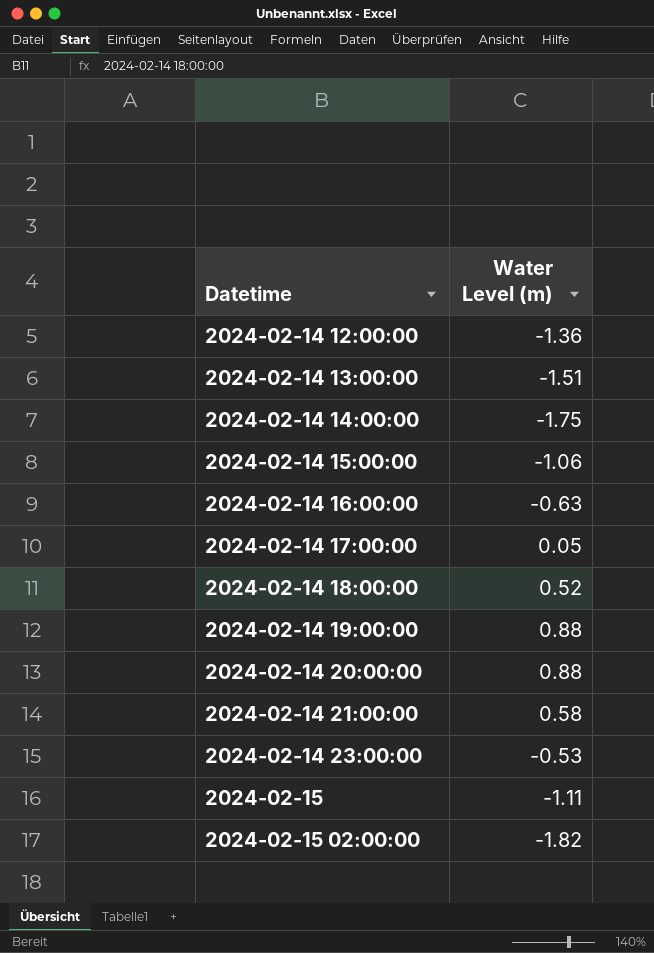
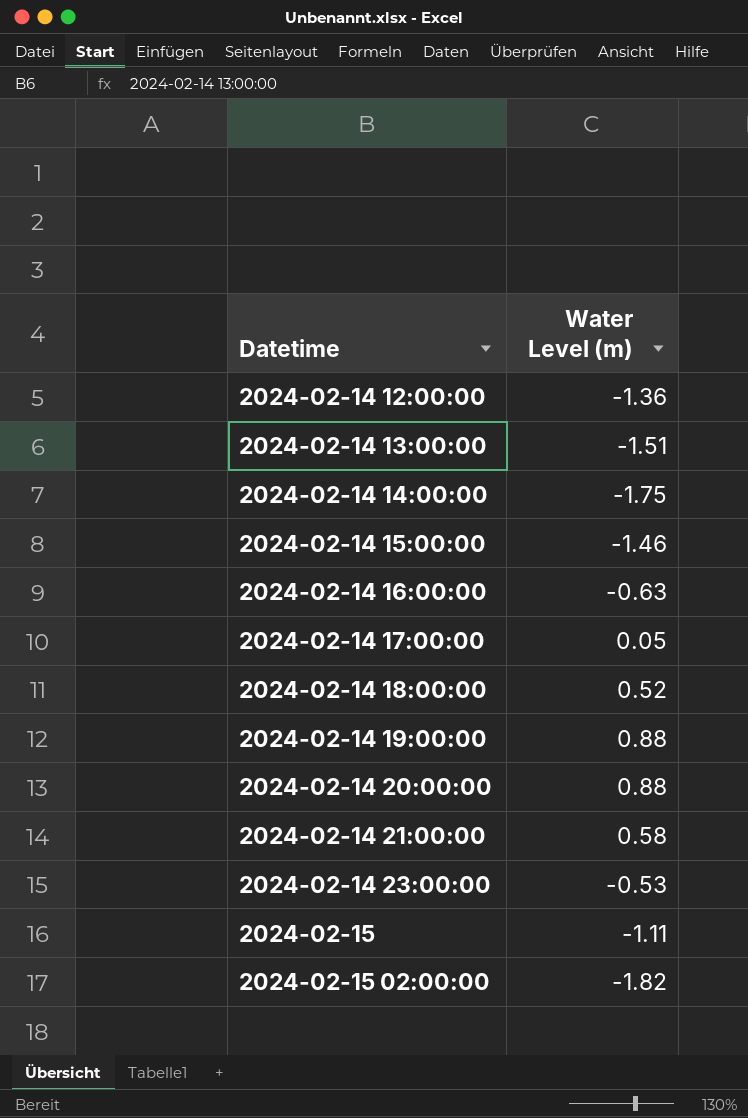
2024-02-14 15:00:00 | Water Level (m): -1.06 -> -1.46

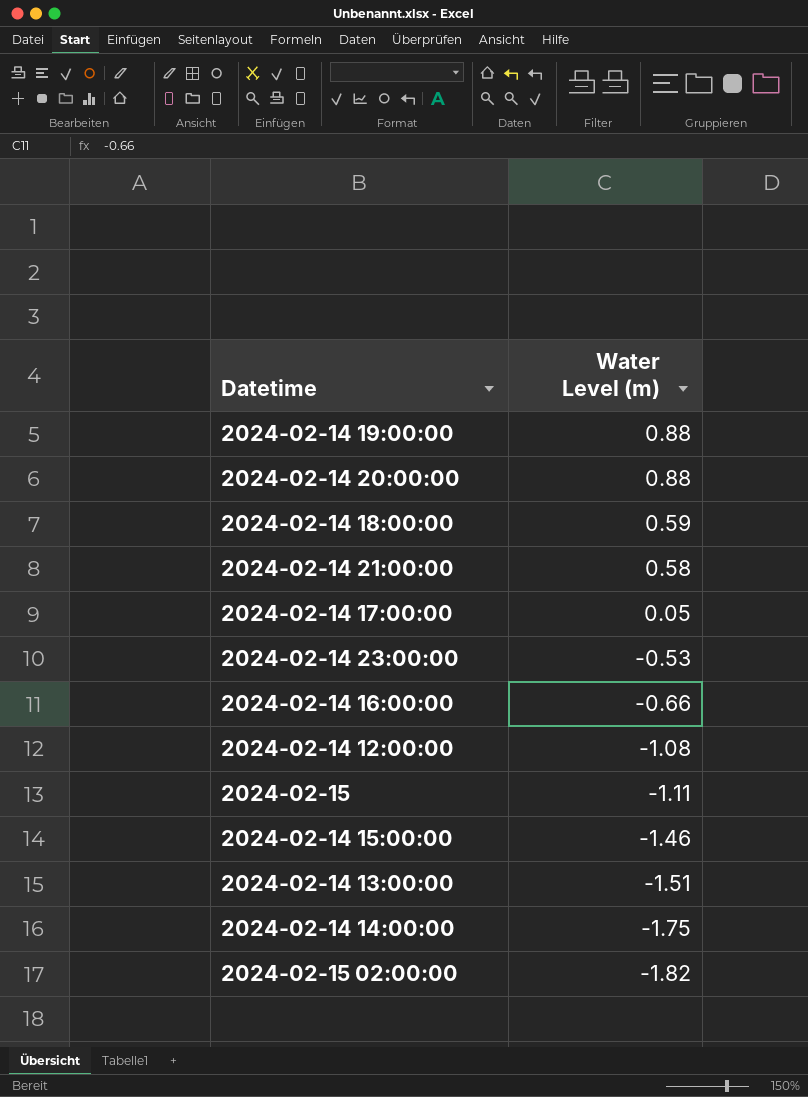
row order: Datetime ascending -> Water Level (m) descending
2024-02-14 18:00:00 | Water Level (m): 0.52 -> 0.59
2024-02-14 16:00:00 | Water Level (m): -0.63 -> -0.66
2024-02-14 12:00:00 | Water Level (m): -1.36 -> -1.08

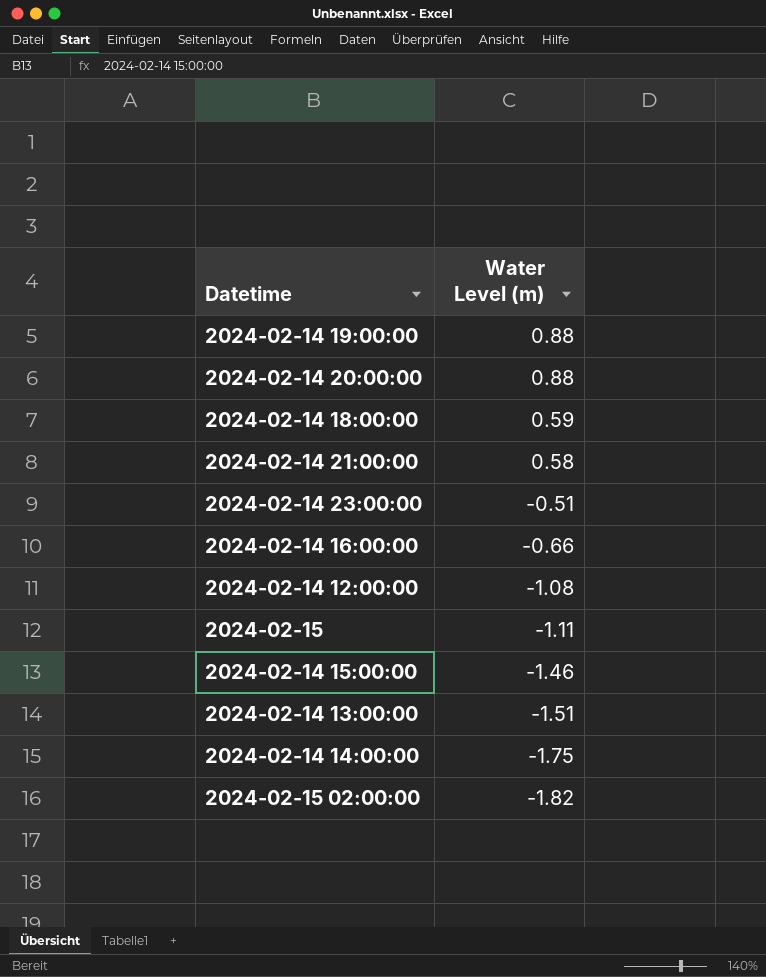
row 2024-02-14 17:00:00: 0.05 -> none
2024-02-14 23:00:00 | Water Level (m): -0.53 -> -0.51

